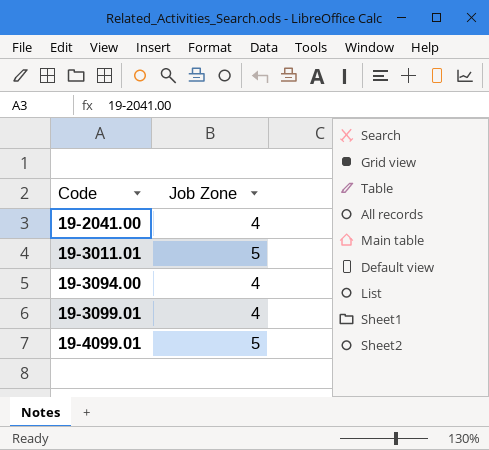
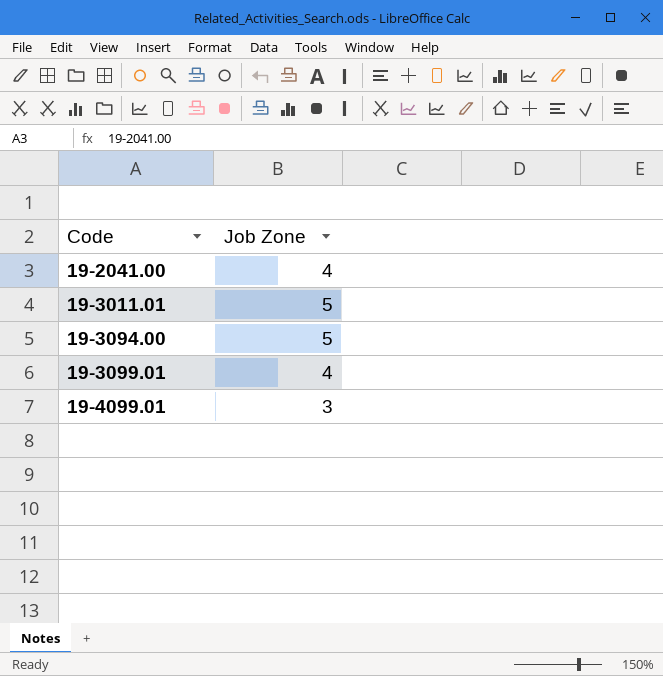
19-3094.00 | Job Zone: 4 -> 5
19-4099.01 | Job Zone: 5 -> 3

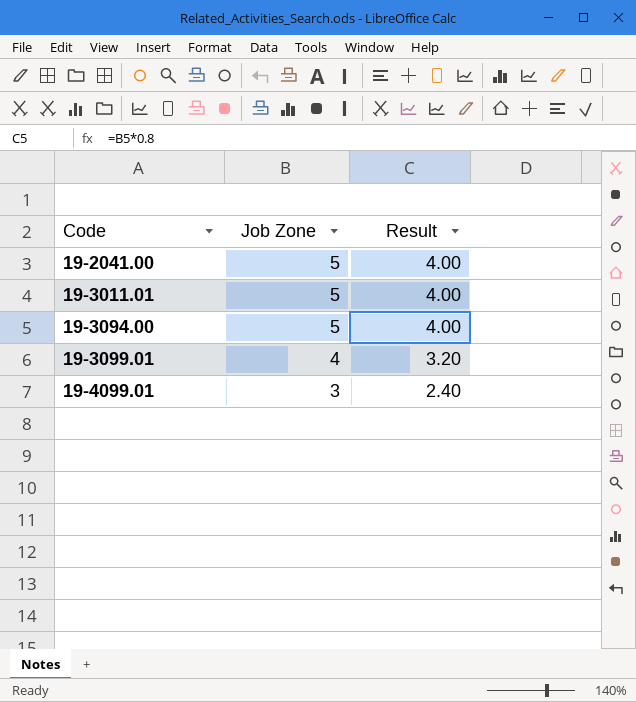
column Result | formula: none -> [Job Zone] * 0.8
19-2041.00 | Job Zone: 4 -> 5

